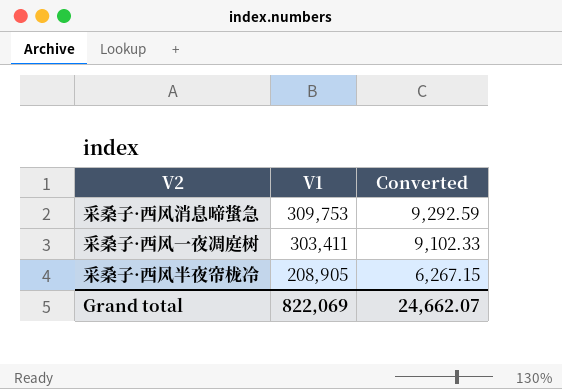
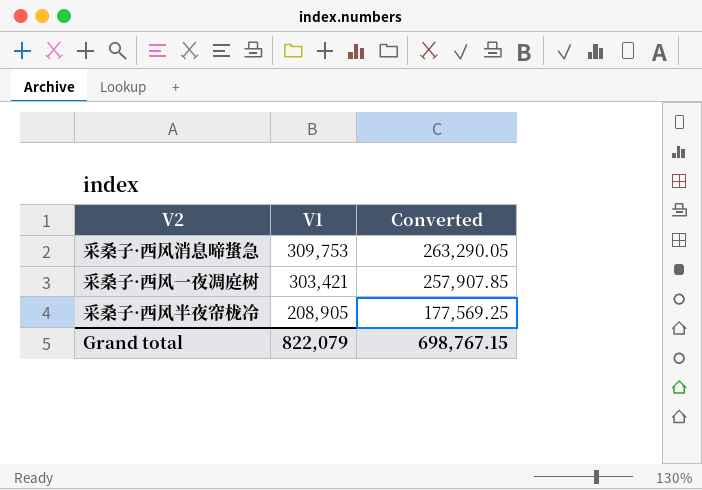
column Converted | formula: [V1] * 0.03 -> [V1] * 0.85
采桑子·西风一夜凋庭树 | V1: 303,411 -> 303,421
Grand total | V1: 822,069 -> 822,079
Grand total | Converted: 24,662.07 -> 698,767.15

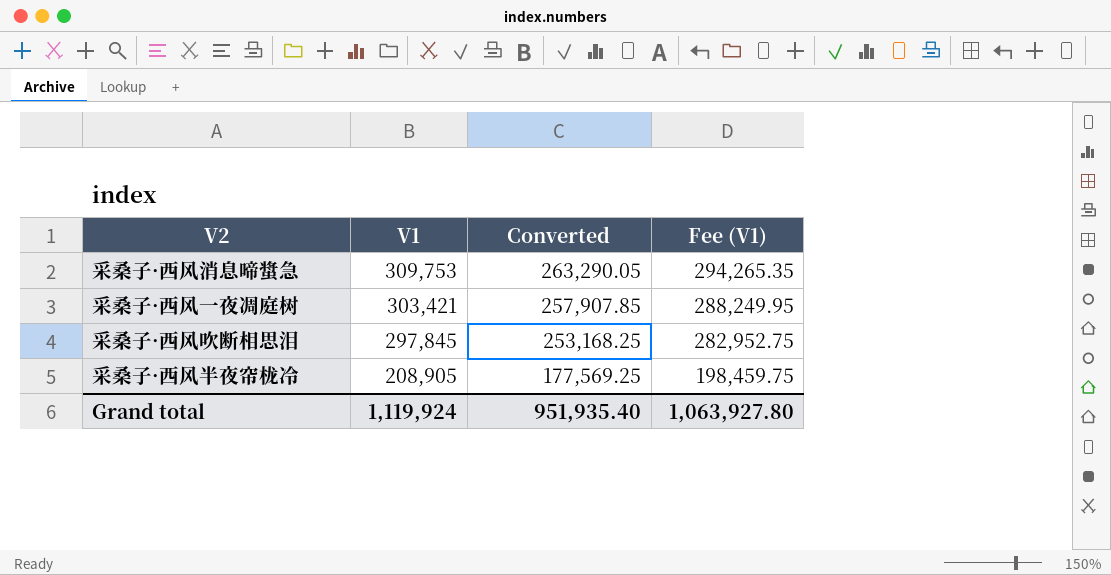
column Fee (V1) | formula: none -> [V1] * 0.95
row 采桑子·西风吹断相思泪: none -> 297,845 | 253,168.25 | 282,952.75
Grand total | V1: 822,079 -> 1,119,924
Grand total | Converted: 698,767.15 -> 951,935.40

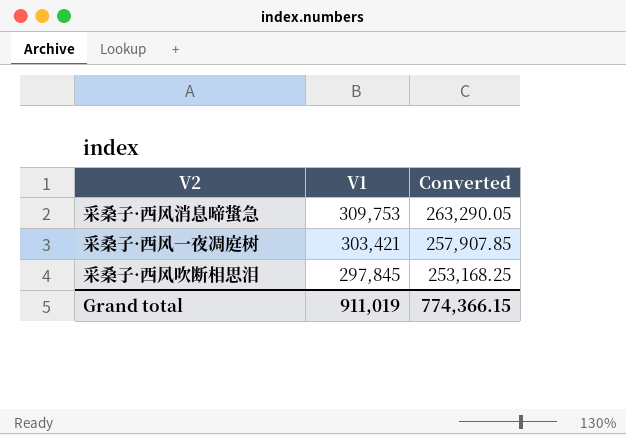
column Fee (V1) | formula: [V1] * 0.95 -> none
row 采桑子·西风半夜帘栊冷: 208,905 | 177,569.25 | 198,459.75 -> none
Grand total | V1: 1,119,924 -> 911,019
Grand total | Converted: 951,935.40 -> 774,366.15

